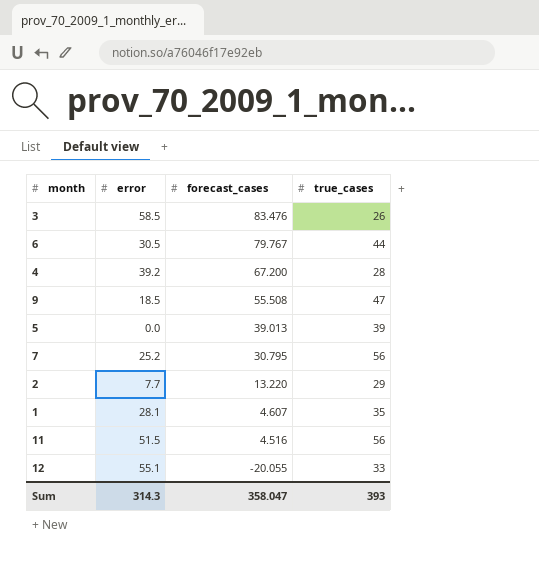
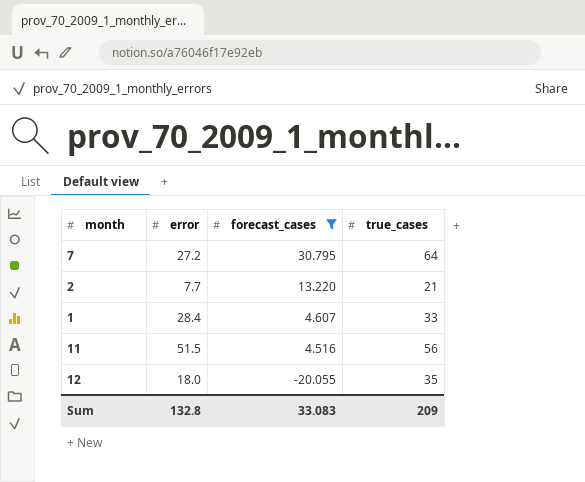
filter: none -> forecast_cases <= 30.795
7 | error: 25.2 -> 27.2
7 | true_cases: 56 -> 64
2 | true_cases: 29 -> 21
1 | error: 28.1 -> 28.4
1 | true_cases: 35 -> 33
12 | error: 55.1 -> 18.0
12 | true_cases: 33 -> 35
Sum | error: 314.3 -> 132.8
Sum | forecast_cases: 358.047 -> 33.083
Sum | true_cases: 393 -> 209

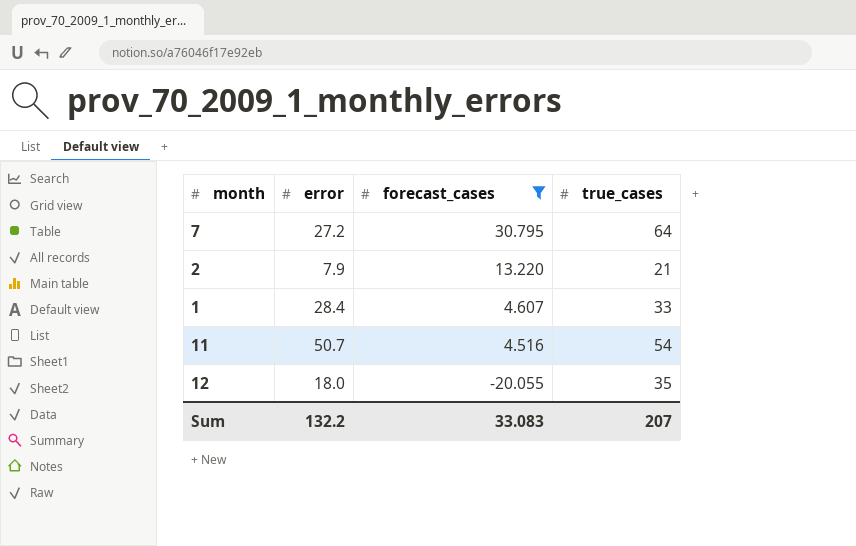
2 | error: 7.7 -> 7.9
11 | error: 51.5 -> 50.7
11 | true_cases: 56 -> 54
Sum | error: 132.8 -> 132.2
Sum | true_cases: 209 -> 207

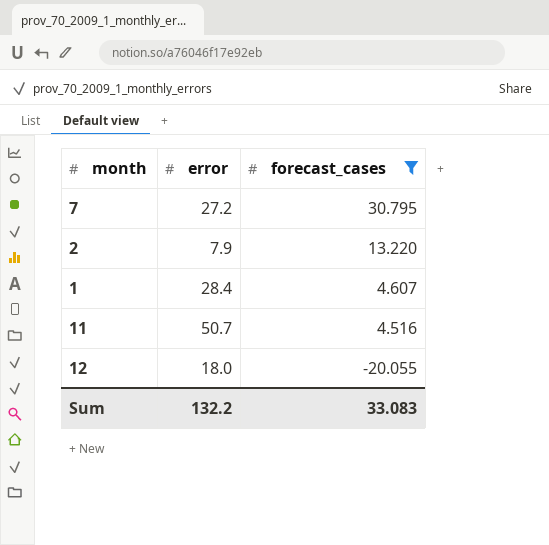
column true_cases | position: 4 -> none

